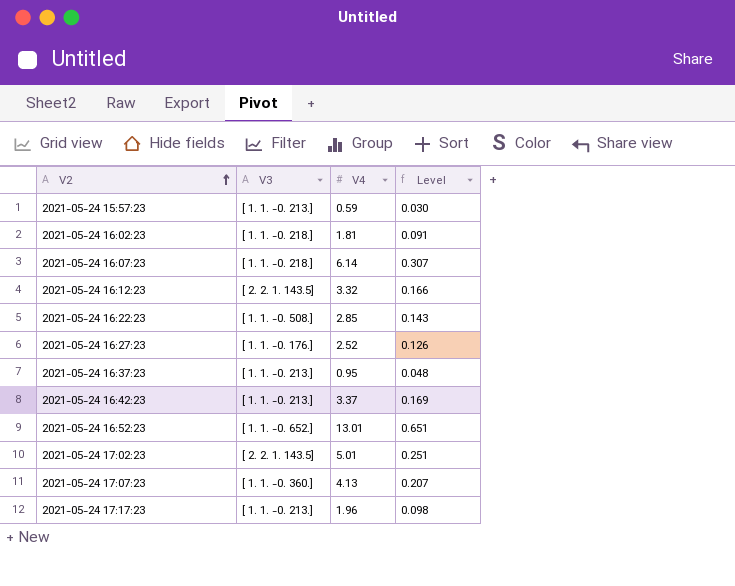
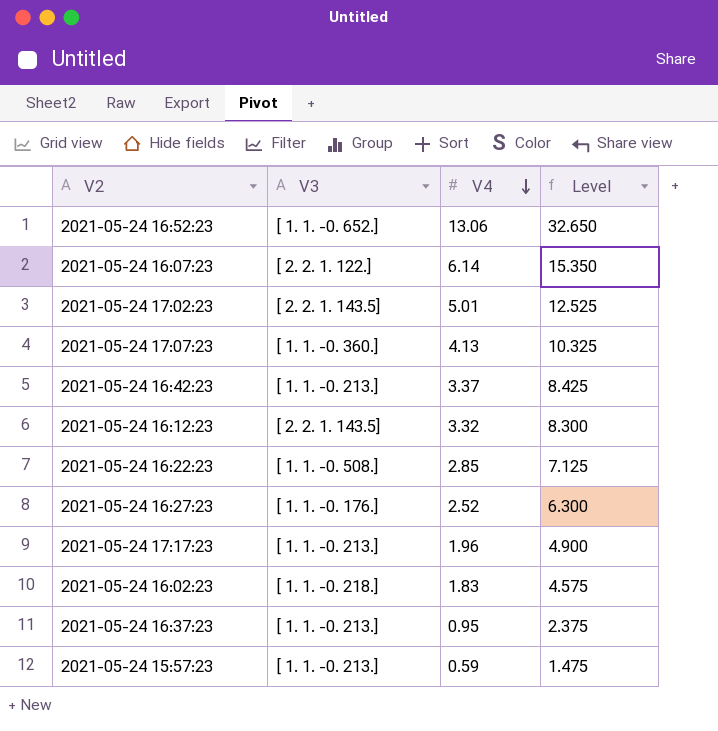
row order: V2 ascending -> V4 descending
column Level | formula: [V4] * 0.05 -> [V4] * 2.5
2021-05-24 16:52:23 | V4: 13.01 -> 13.06
2021-05-24 16:07:23 | V3: [ 1. 1. -0. 218.] -> [ 2. 2. 1. 122.]
2021-05-24 16:02:23 | V4: 1.81 -> 1.83

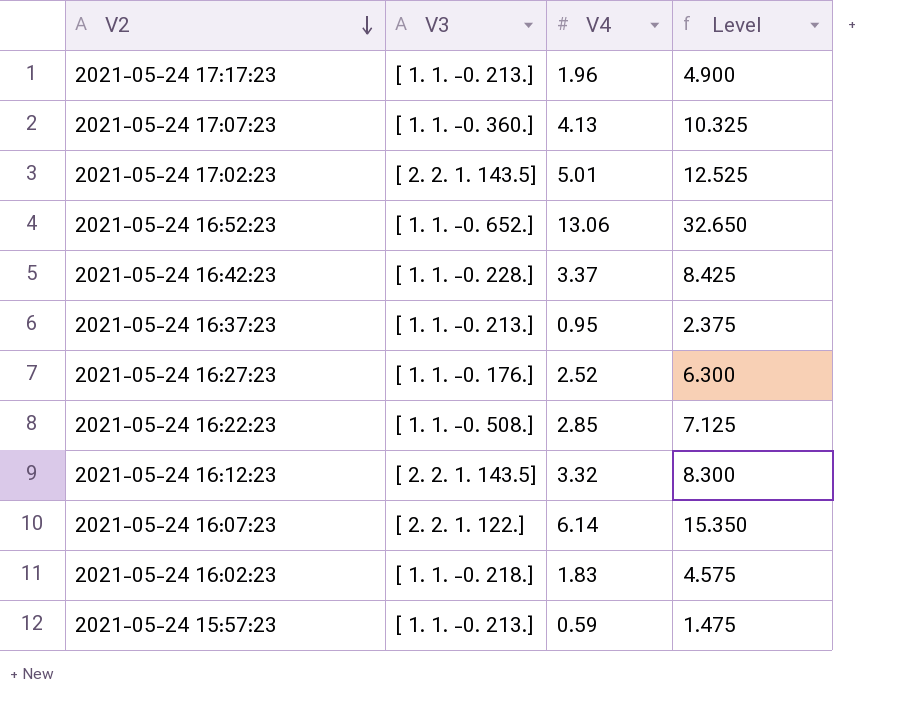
row order: V4 descending -> V2 descending
2021-05-24 16:42:23 | V3: [ 1. 1. -0. 213.] -> [ 1. 1. -0. 228.]

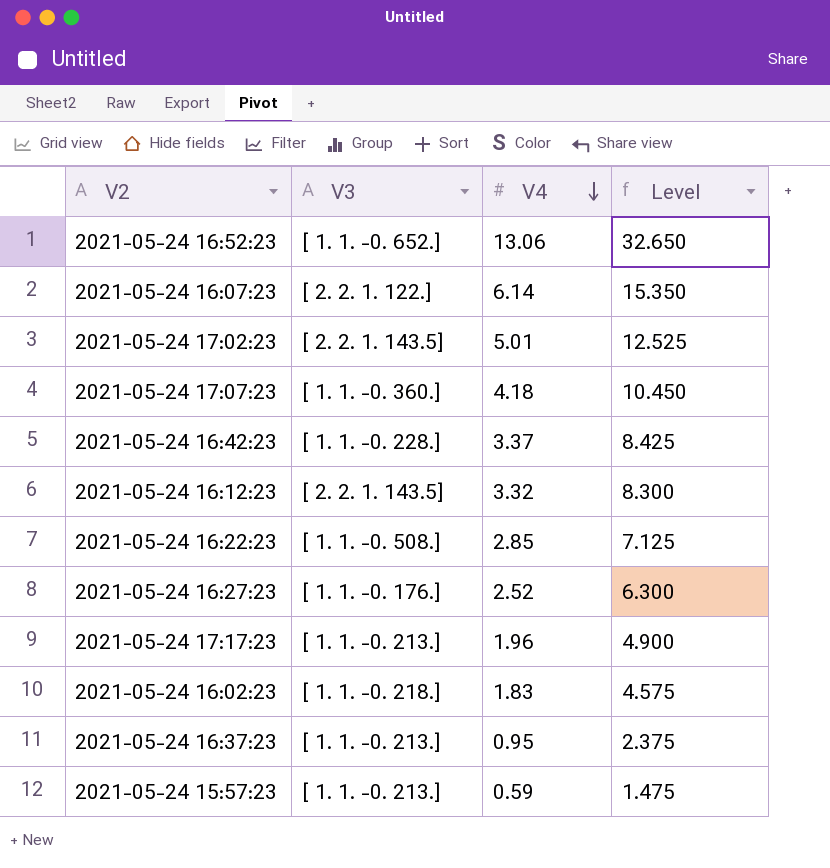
row order: V2 descending -> V4 descending
2021-05-24 17:07:23 | V4: 4.13 -> 4.18
2021-05-24 17:07:23 | Level: 10.325 -> 10.450

